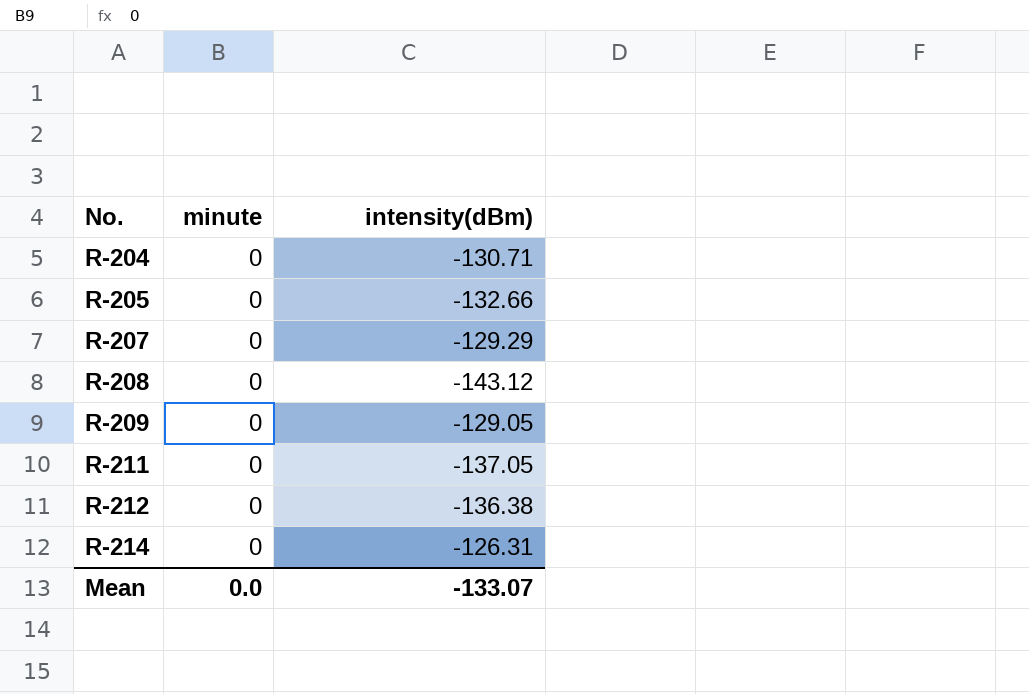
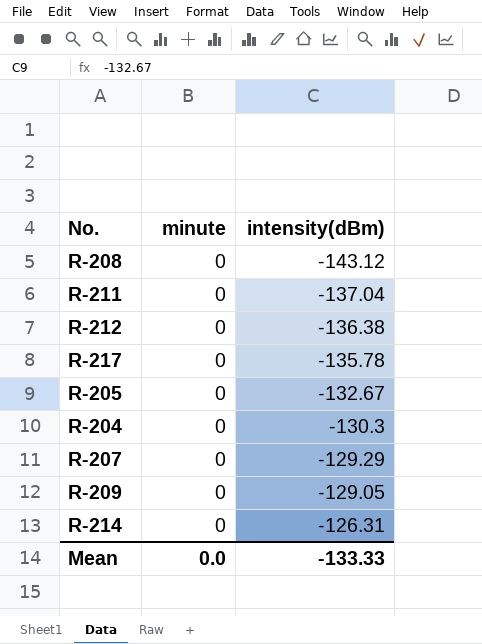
row order: No. ascending -> intensity(dBm) ascending
R-211 | intensity(dBm): -137.05 -> -137.04
row R-217: none -> 0 | -135.78
R-205 | intensity(dBm): -132.66 -> -132.67
R-204 | intensity(dBm): -130.71 -> -130.3
Mean | intensity(dBm): -133.07 -> -133.33

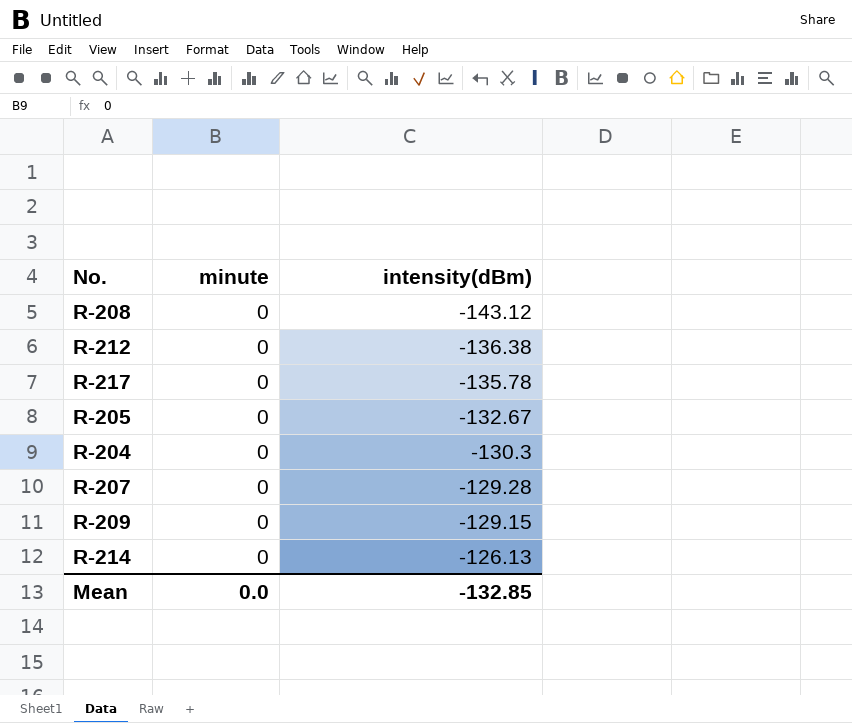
row R-211: 0 | -137.04 -> none
R-207 | intensity(dBm): -129.29 -> -129.28
R-209 | intensity(dBm): -129.05 -> -129.15
R-214 | intensity(dBm): -126.31 -> -126.13
Mean | intensity(dBm): -133.33 -> -132.85

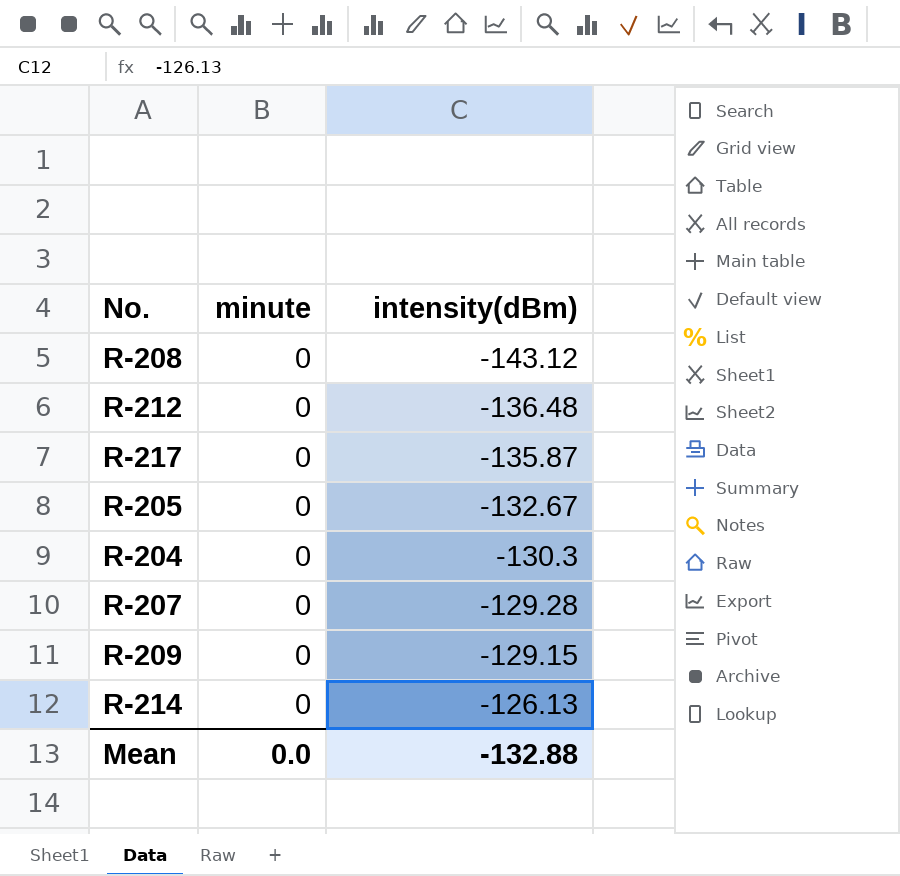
R-212 | intensity(dBm): -136.38 -> -136.48
R-217 | intensity(dBm): -135.78 -> -135.87
Mean | intensity(dBm): -132.85 -> -132.88

